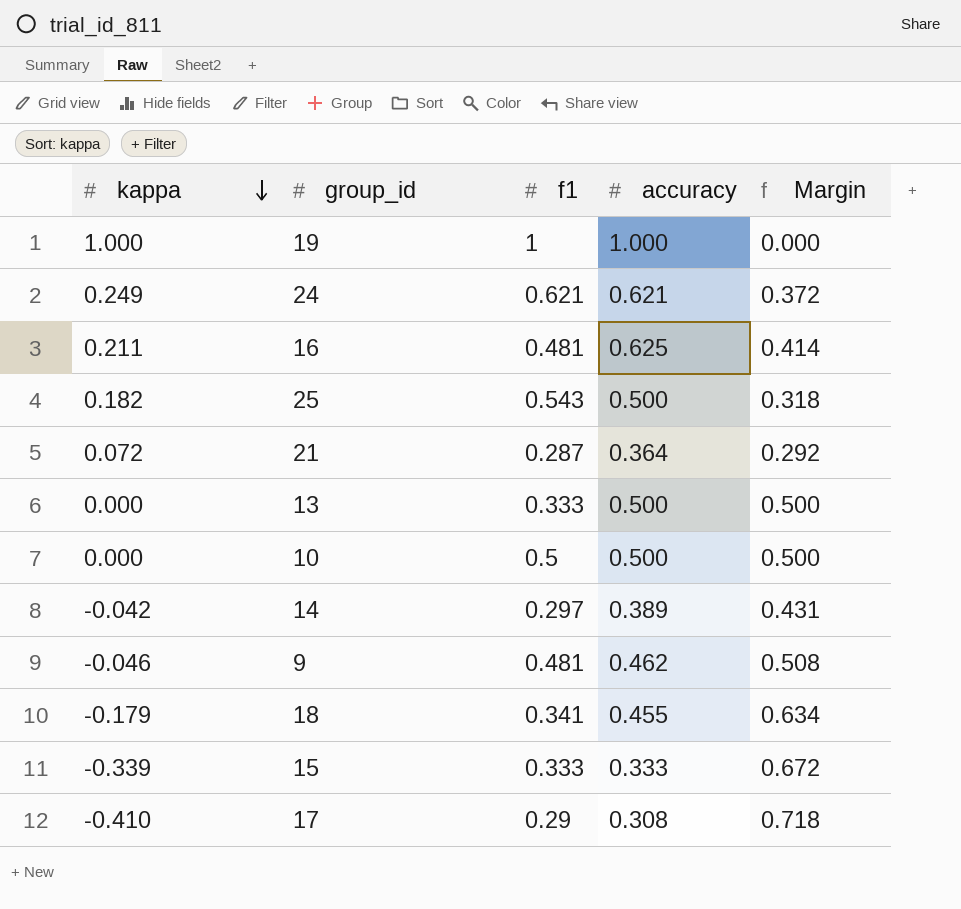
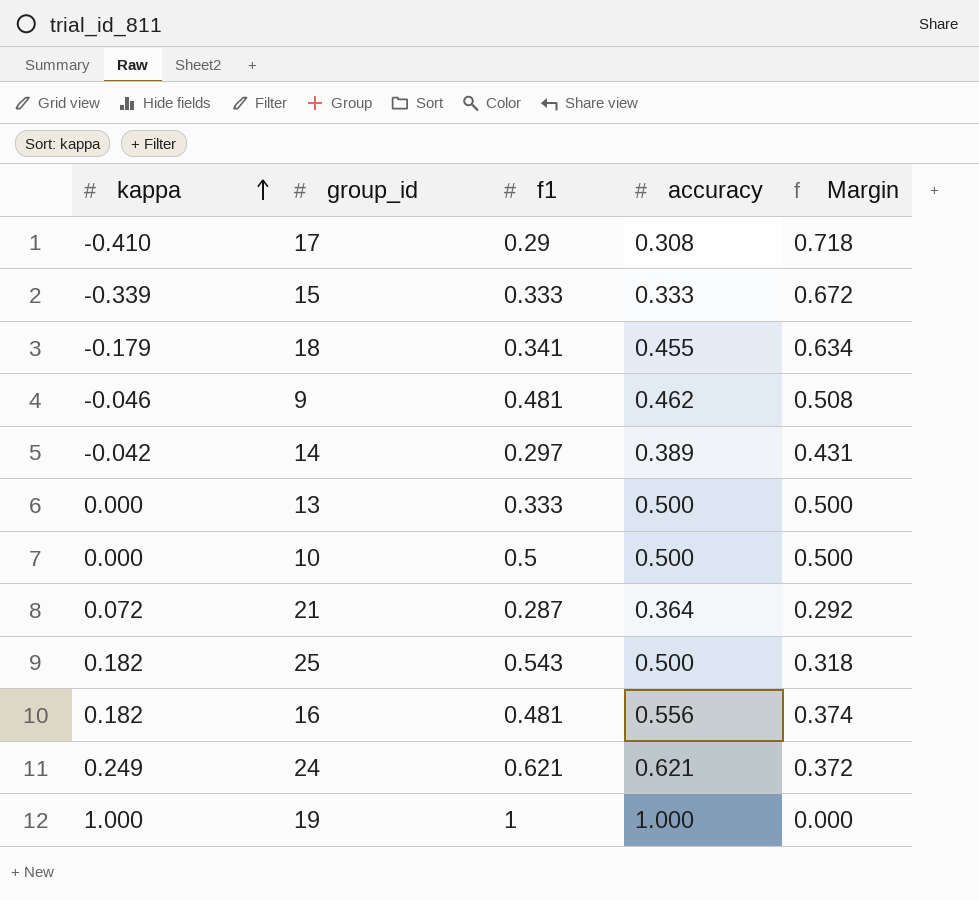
row order: kappa descending -> kappa ascending
16 | kappa: 0.211 -> 0.182
16 | accuracy: 0.625 -> 0.556
16 | Margin: 0.414 -> 0.374

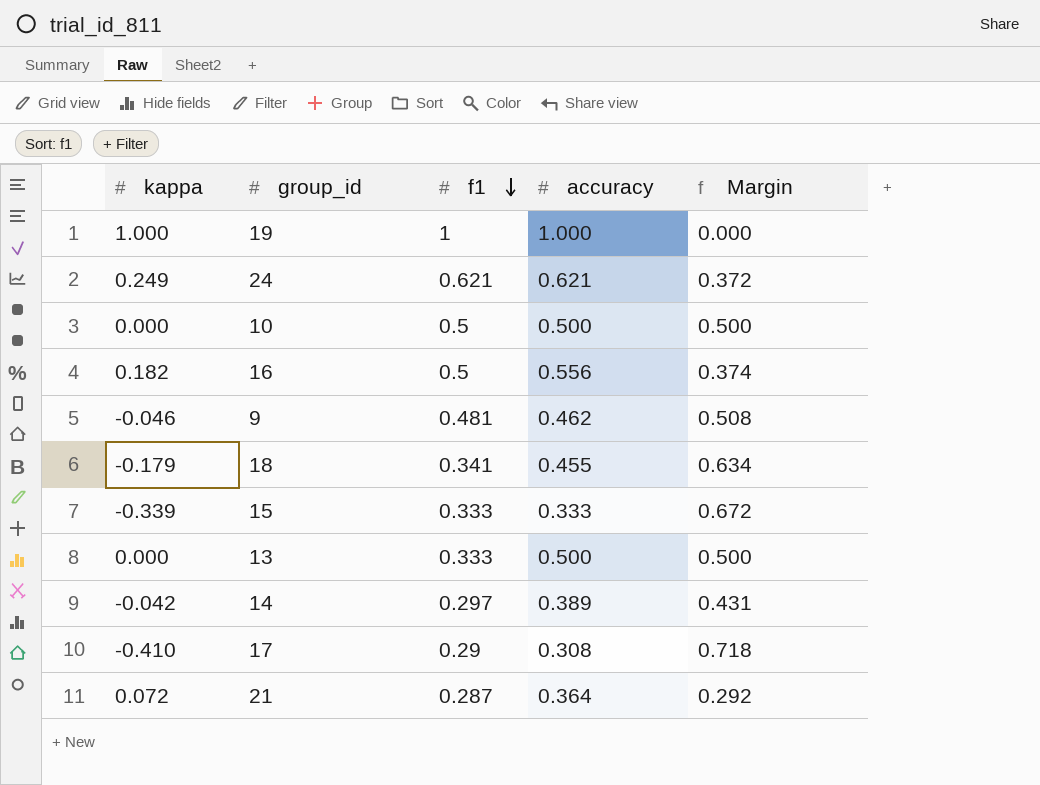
row order: kappa ascending -> f1 descending
row 25: 0.182 | 0.543 | 0.500 | 0.318 -> none
16 | f1: 0.481 -> 0.5

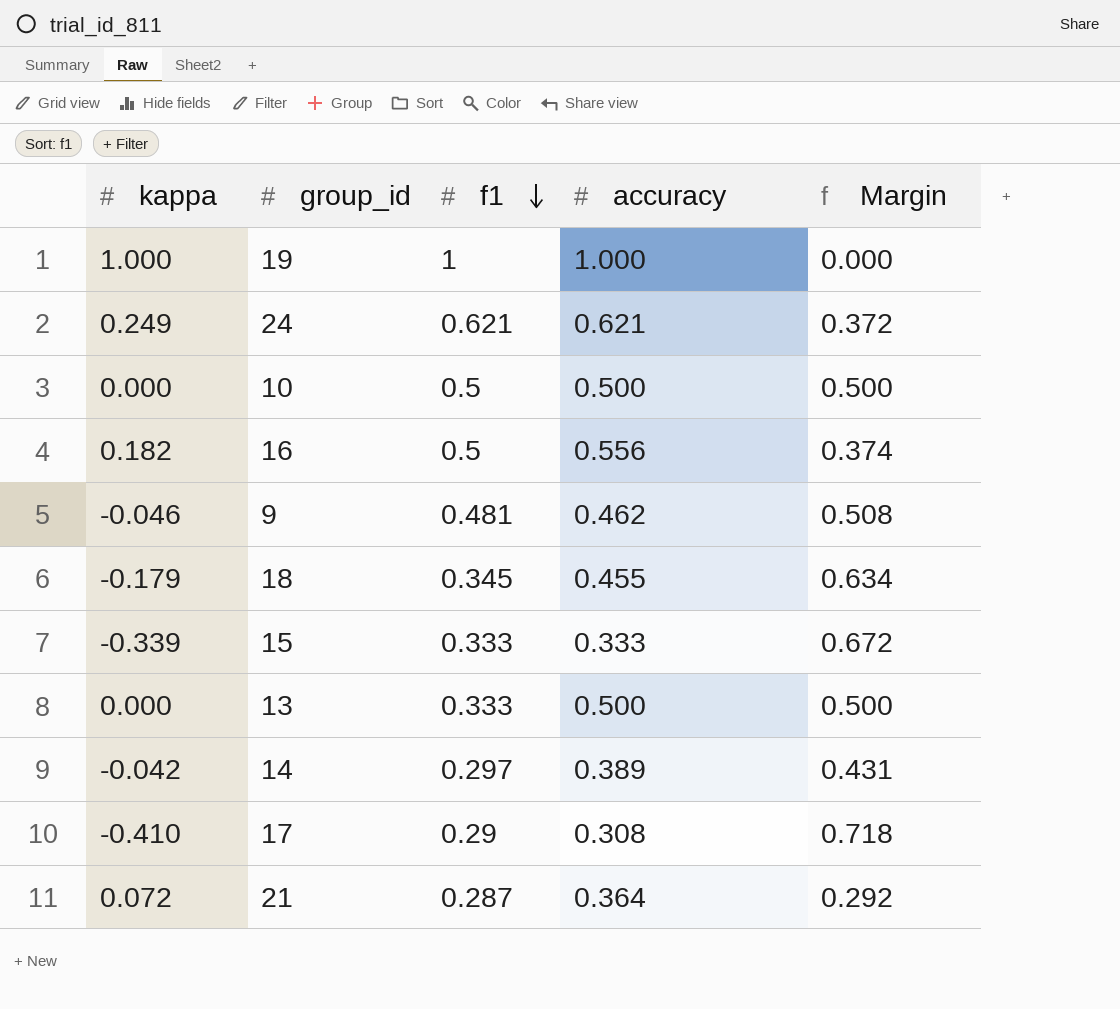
18 | f1: 0.341 -> 0.345

